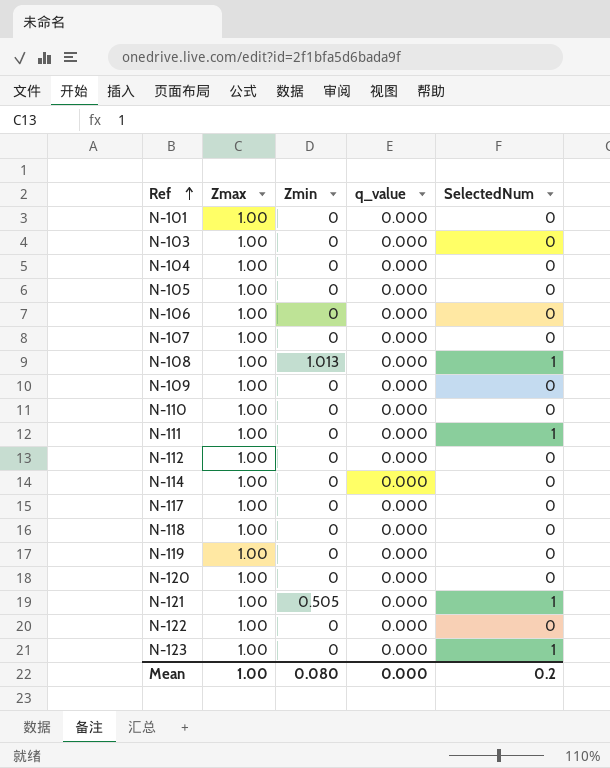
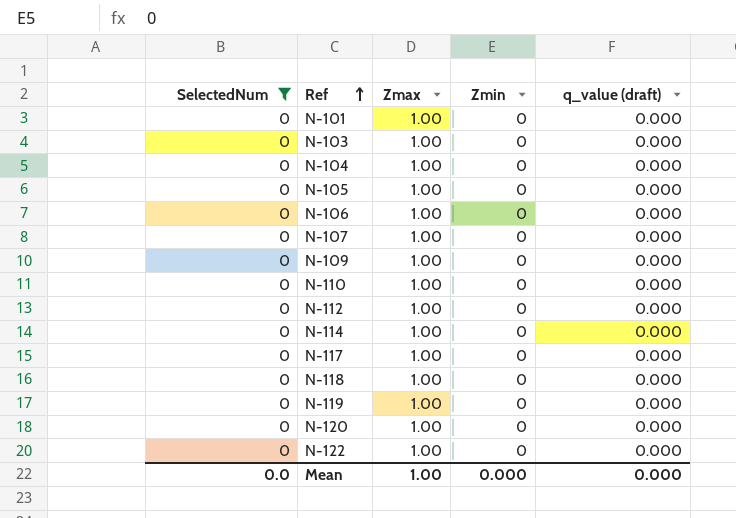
filter: none -> SelectedNum = 0
column SelectedNum | position: 5 -> 1
column name: q_value -> q_value (draft)
Mean | SelectedNum: 0.2 -> 0.0
Mean | Zmin: 0.080 -> 0.000

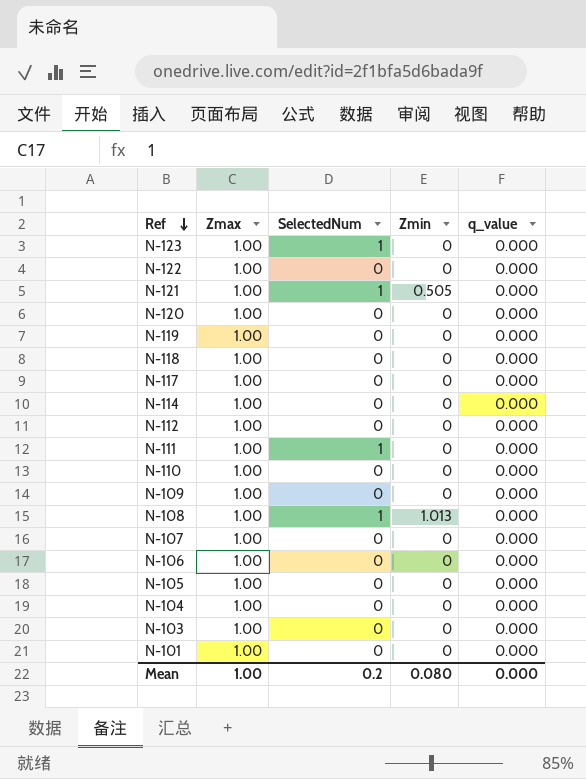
filter: SelectedNum = 0 -> none
row order: Ref ascending -> Ref descending
column SelectedNum | position: 1 -> 3
column name: q_value (draft) -> q_value
Mean | SelectedNum: 0.0 -> 0.2
Mean | Zmin: 0.000 -> 0.080

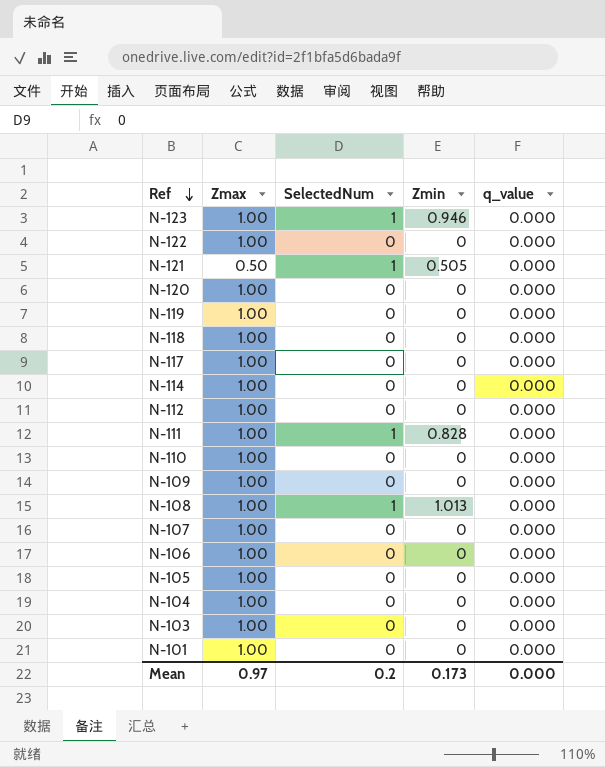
N-123 | Zmin: 0 -> 0.946
N-121 | Zmax: 1.00 -> 0.50
N-111 | Zmin: 0 -> 0.828
Mean | Zmax: 1.00 -> 0.97
Mean | Zmin: 0.080 -> 0.173

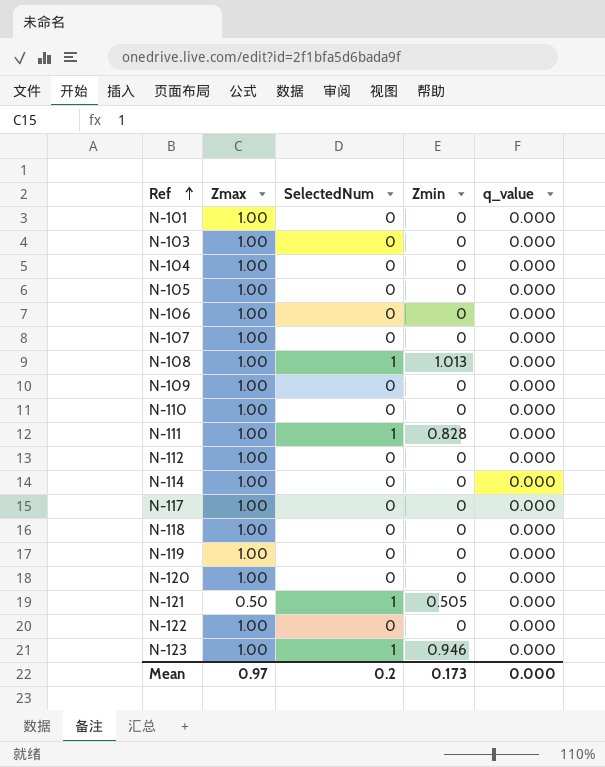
row order: Ref descending -> Ref ascending

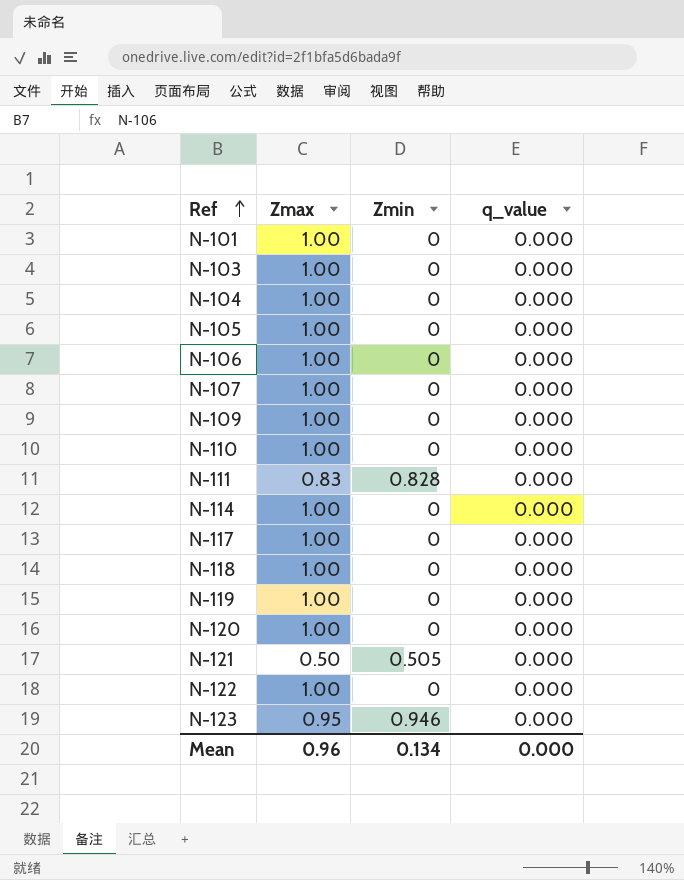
column SelectedNum | position: 3 -> none
row N-108: 1.00 | 1 | 1.013 | 0.000 -> none
row N-112: 1.00 | 0 | 0 | 0.000 -> none
N-111 | Zmax: 1.00 -> 0.83
N-123 | Zmax: 1.00 -> 0.95
Mean | Zmax: 0.97 -> 0.96
Mean | Zmin: 0.173 -> 0.134

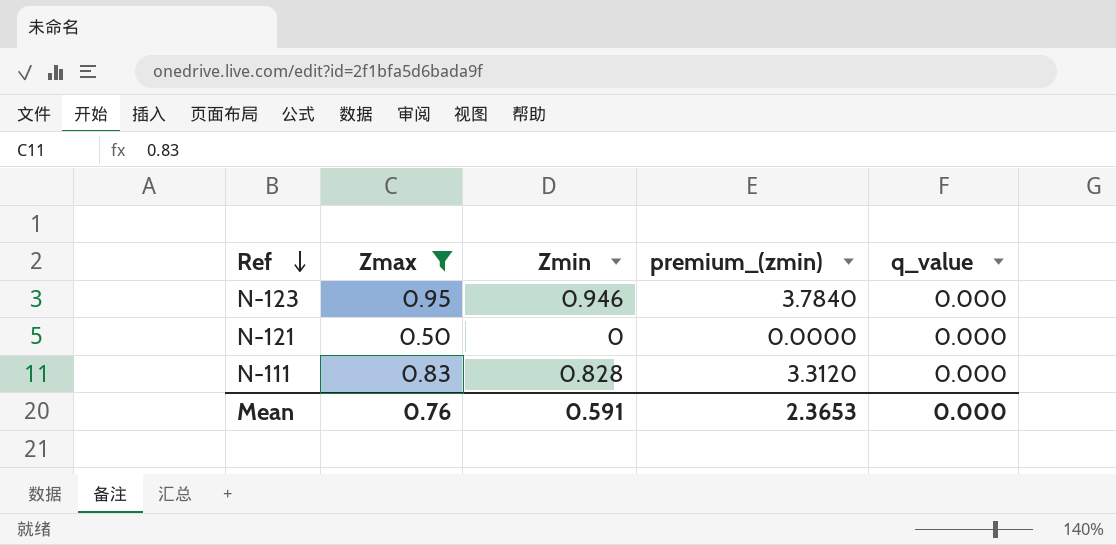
filter: none -> Zmax != 1.00
row order: Ref ascending -> Ref descending
column premium_(zmin) | formula: none -> [Zmin] * 4
N-121 | Zmin: 0.505 -> 0
Mean | Zmax: 0.96 -> 0.76
Mean | Zmin: 0.134 -> 0.591

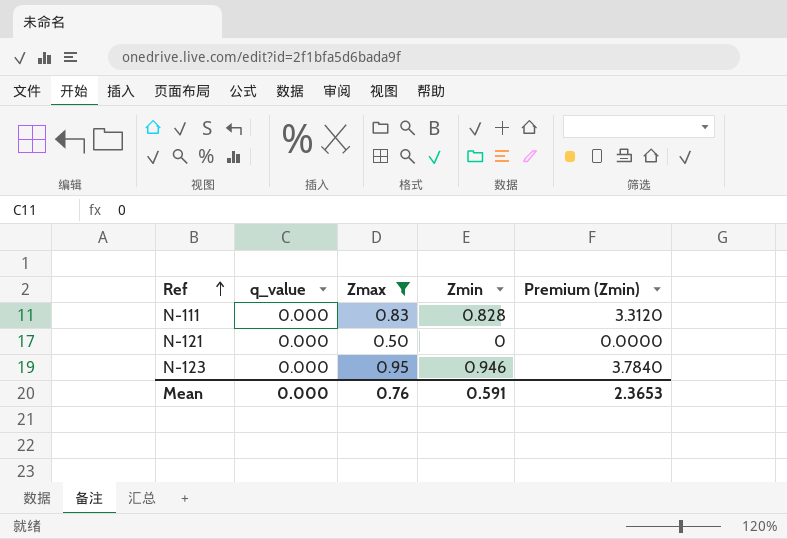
row order: Ref descending -> Ref ascending
column q_value | position: 5 -> 2
column name: premium_(zmin) -> Premium (Zmin)

